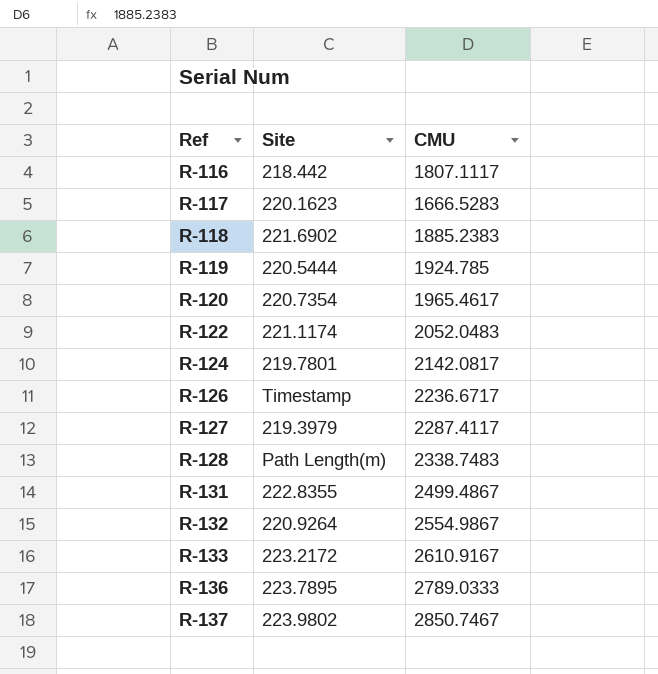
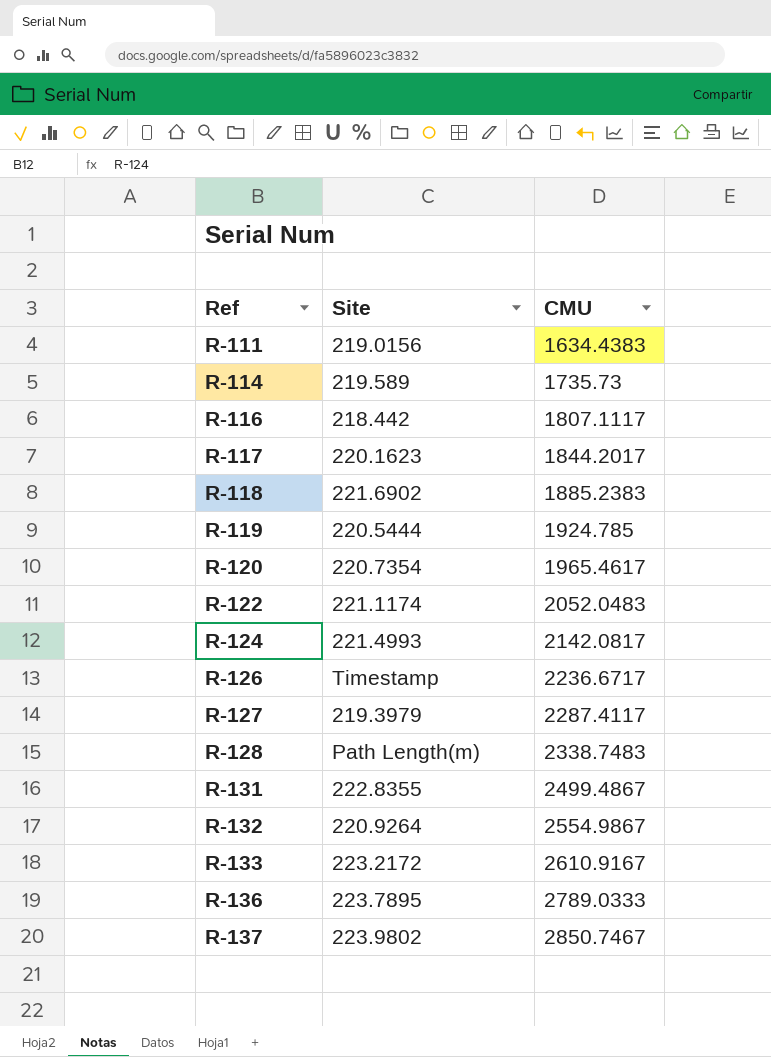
row R-111: none -> 219.0156 | 1634.4383
row R-114: none -> 219.589 | 1735.73
R-117 | CMU: 1666.5283 -> 1844.2017
R-124 | Site: 219.7801 -> 221.4993

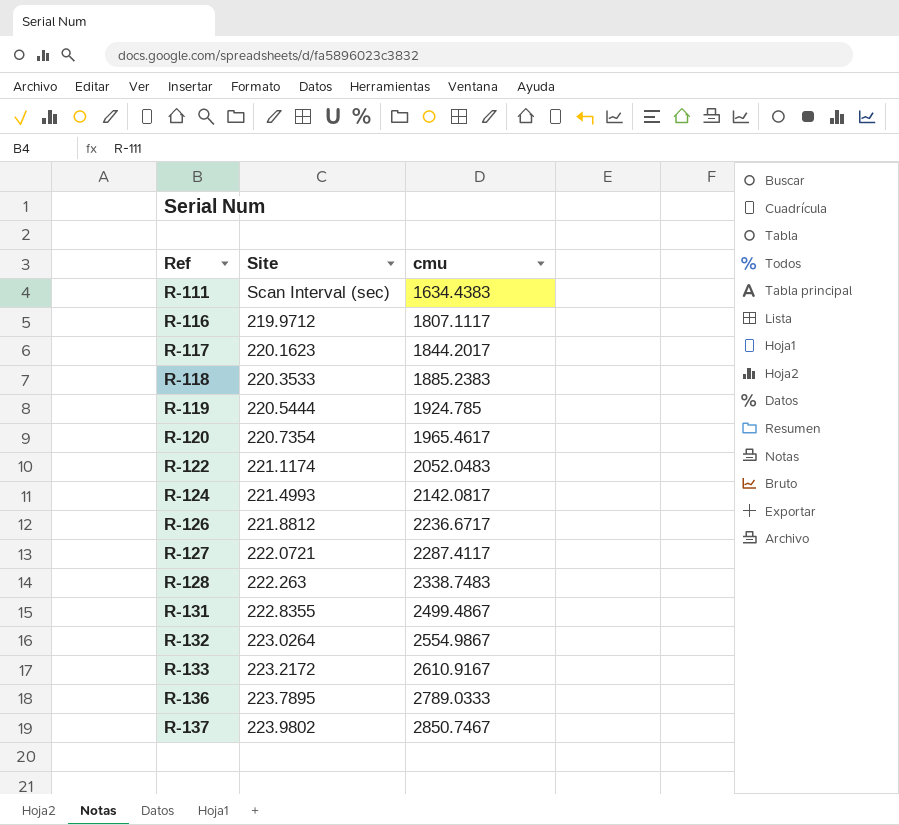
column name: CMU -> cmu
row R-114: 219.589 | 1735.73 -> none
R-111 | Site: 219.0156 -> Scan Interval (sec)
R-116 | Site: 218.442 -> 219.9712
R-118 | Site: 221.6902 -> 220.3533
R-126 | Site: Timestamp -> 221.8812
R-127 | Site: 219.3979 -> 222.0721
R-128 | Site: Path Length(m) -> 222.263
R-132 | Site: 220.9264 -> 223.0264

